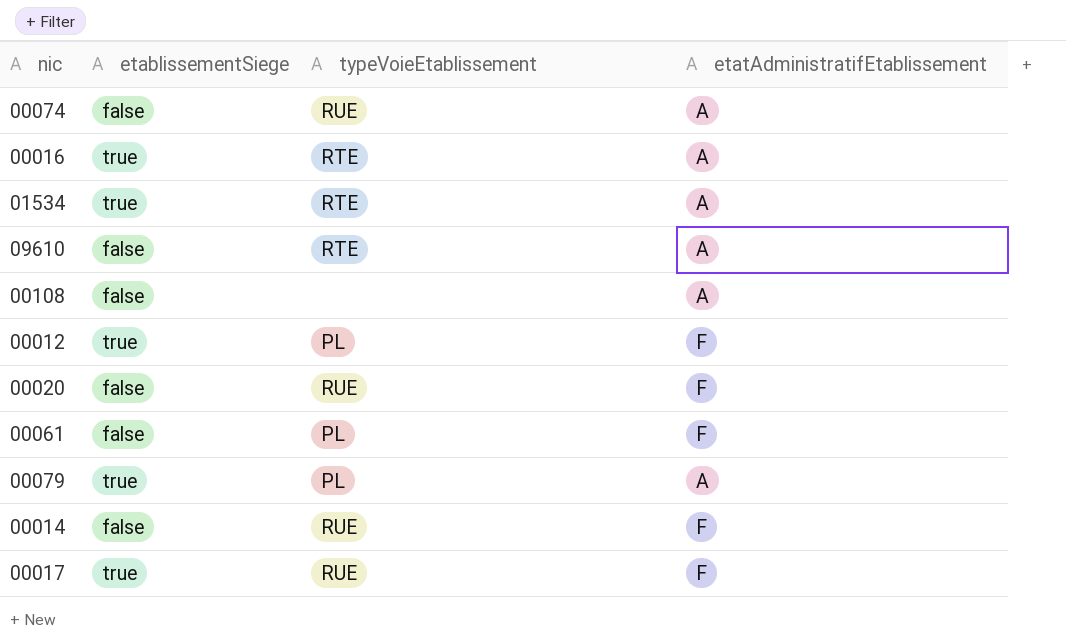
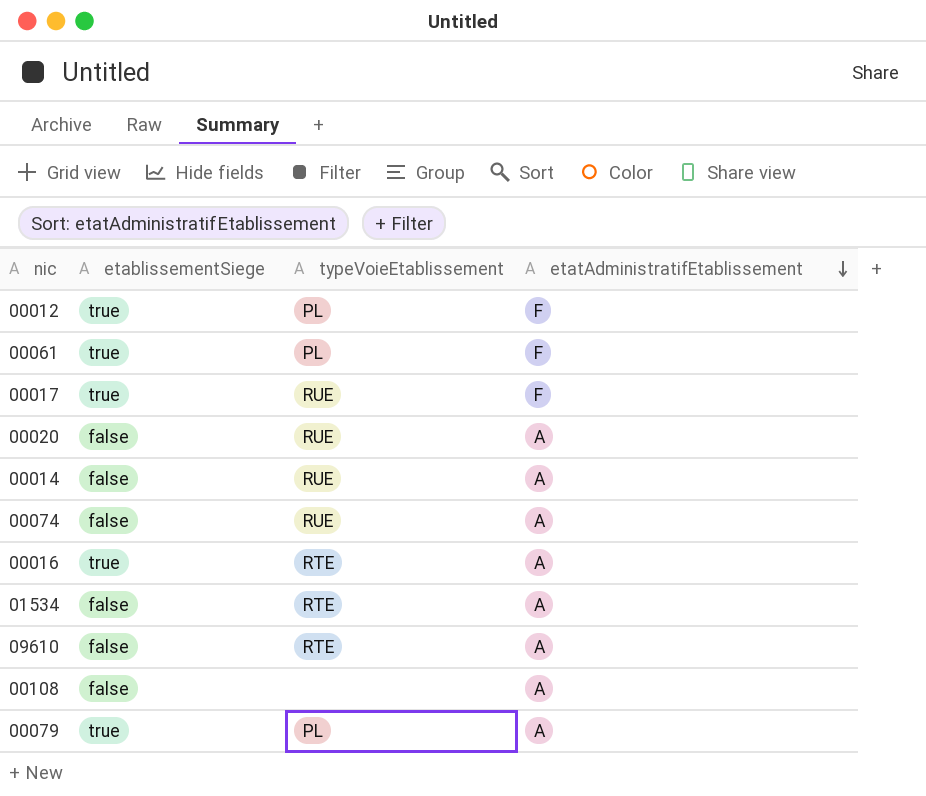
row order: none -> etatAdministratifEtablissement descending
00061 | etablissementSiege: false -> true
00020 | etatAdministratifEtablissement: F -> A
00014 | etatAdministratifEtablissement: F -> A
01534 | etablissementSiege: true -> false

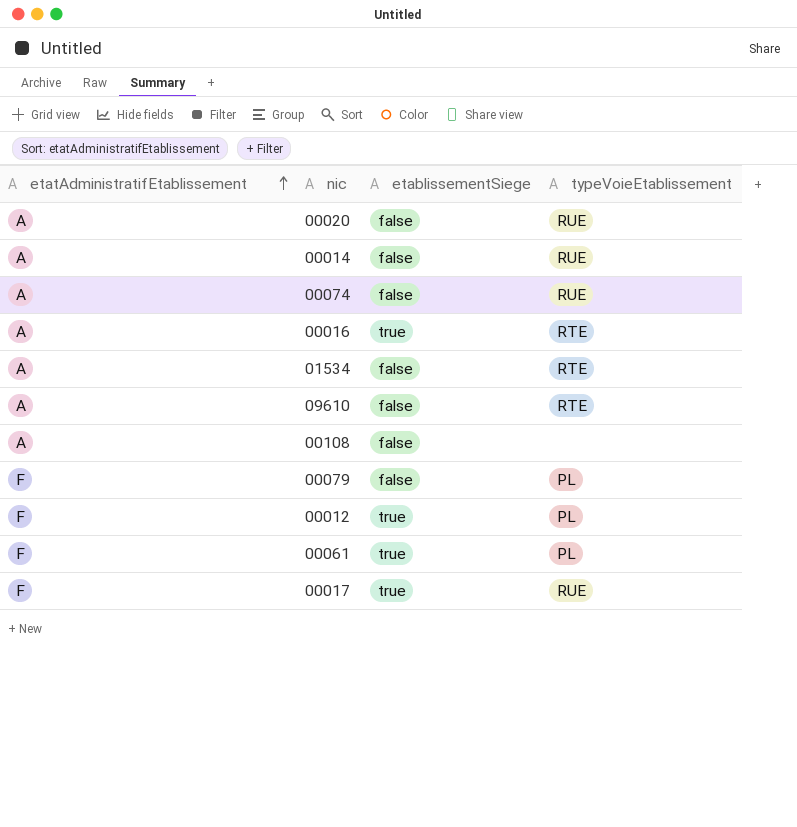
row order: etatAdministratifEtablissement descending -> etatAdministratifEtablissement ascending
column etatAdministratifEtablissement | position: 4 -> 1
00079 | etatAdministratifEtablissement: A -> F
00079 | etablissementSiege: true -> false

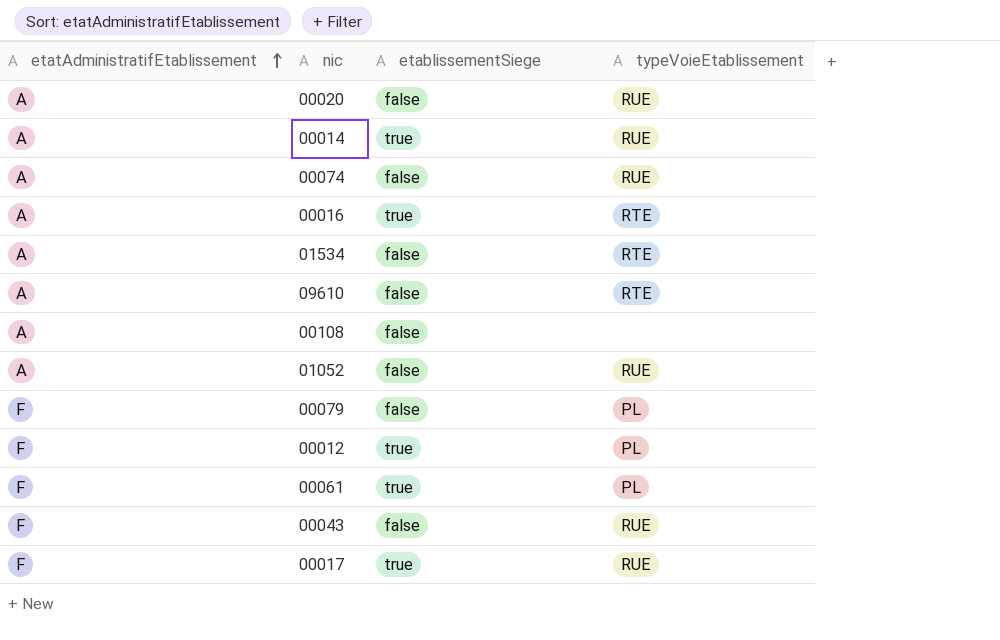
00014 | etablissementSiege: false -> true
row 01052: none -> A | false | RUE
row 00043: none -> F | false | RUE

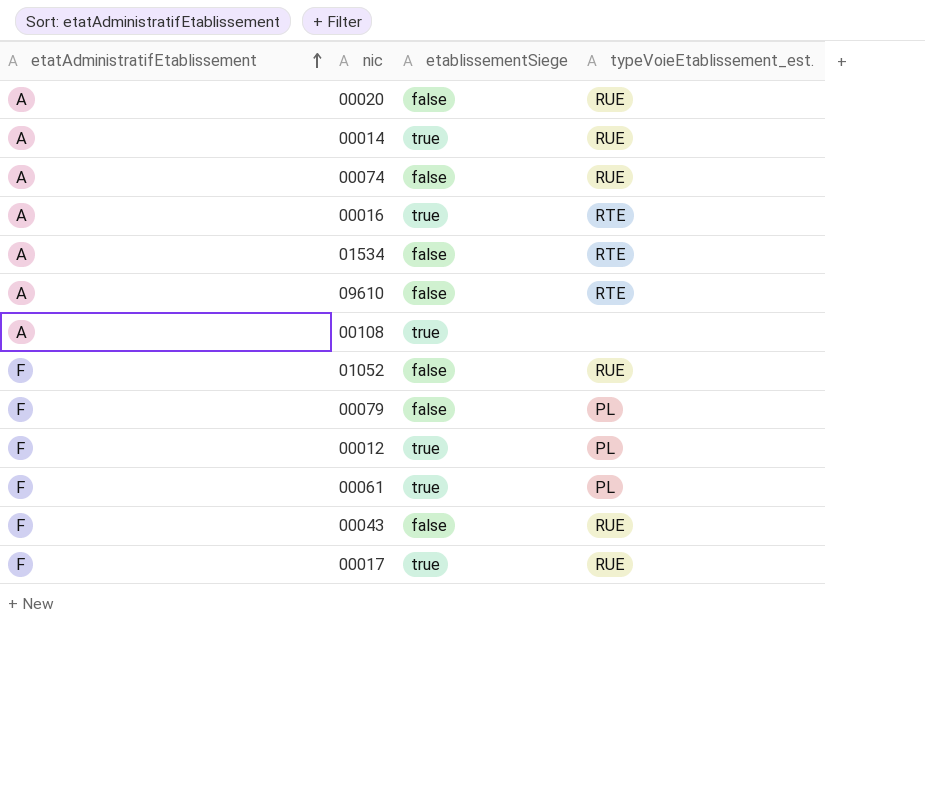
column name: typeVoieEtablissement -> typeVoieEtablissement_est.
00108 | etablissementSiege: false -> true
01052 | etatAdministratifEtablissement: A -> F

